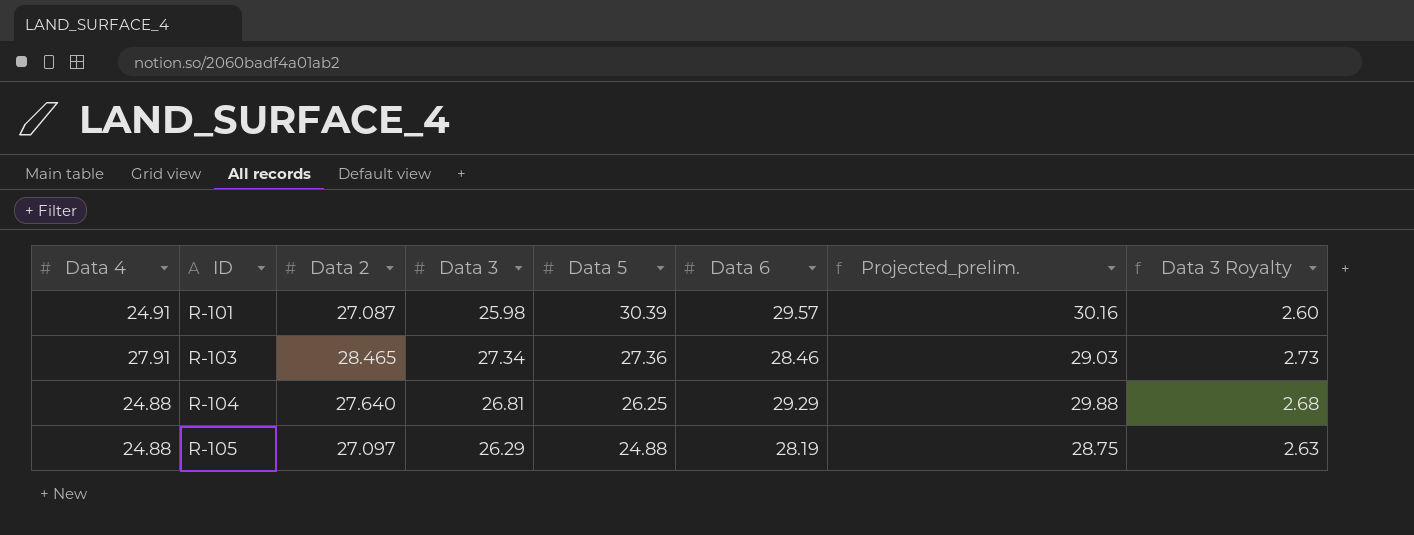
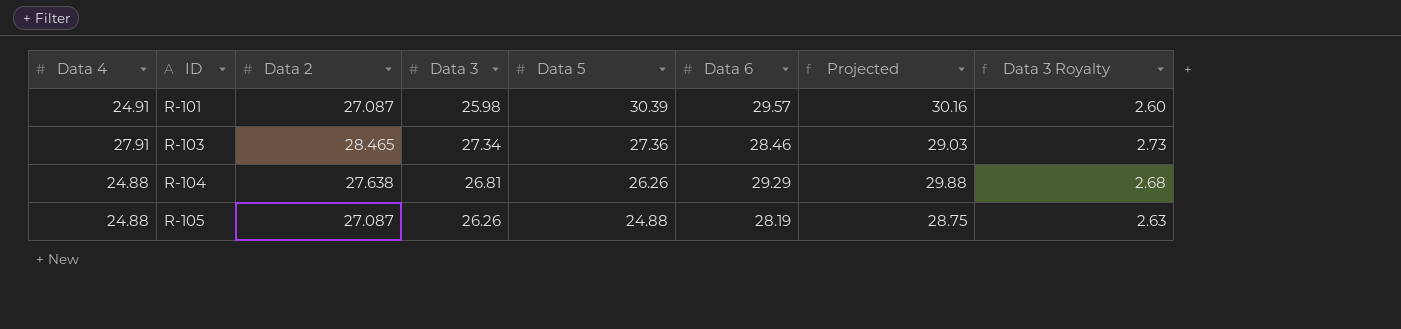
column name: Projected_prelim. -> Projected
R-104 | Data 2: 27.640 -> 27.638
R-104 | Data 5: 26.25 -> 26.26
R-105 | Data 2: 27.097 -> 27.087
R-105 | Data 3: 26.29 -> 26.26

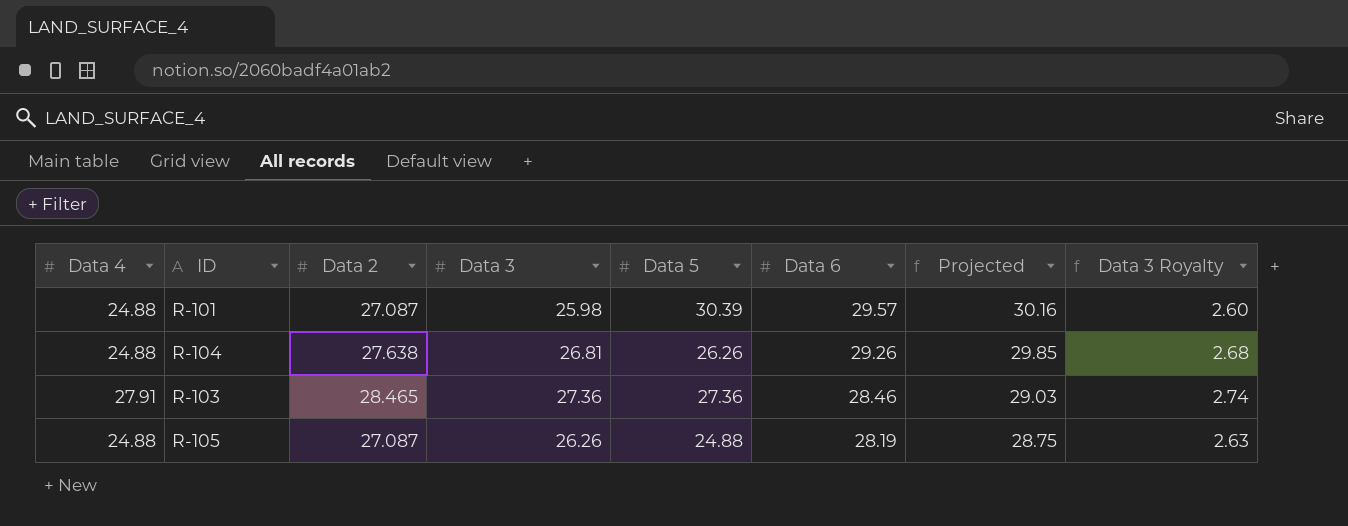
row order: ID ascending -> Data 6 descending
R-101 | Data 4: 24.91 -> 24.88
R-104 | Data 6: 29.29 -> 29.26
R-104 | Projected: 29.88 -> 29.85
R-103 | Data 3: 27.34 -> 27.36
R-103 | Data 3 Royalty: 2.73 -> 2.74

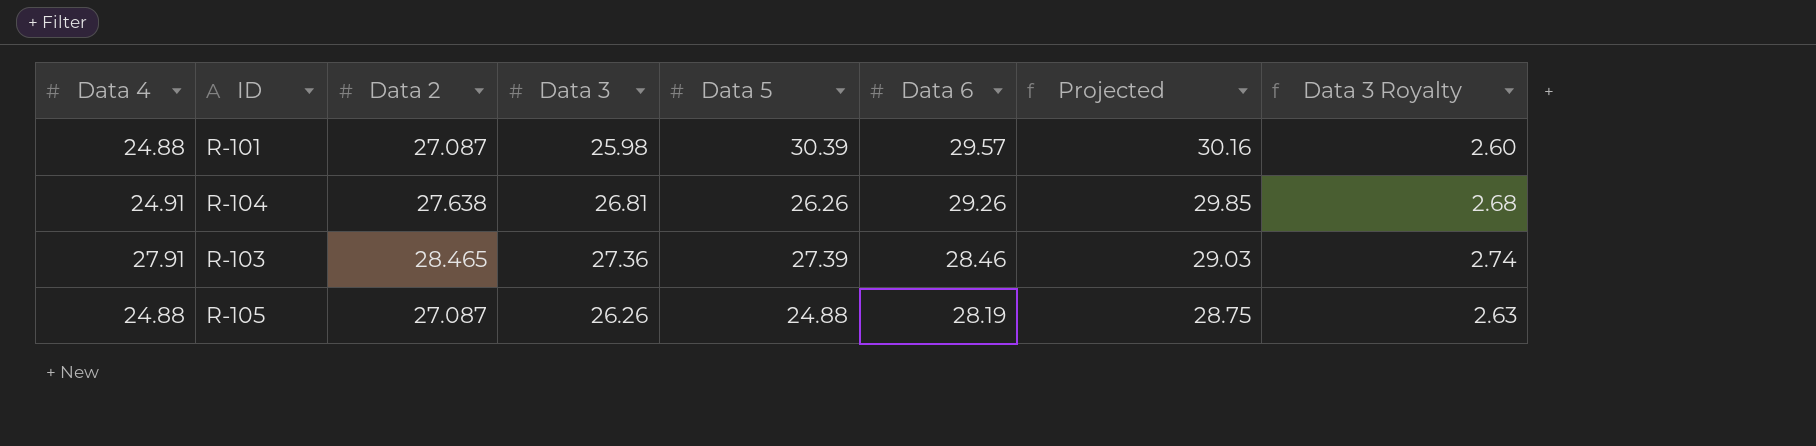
R-104 | Data 4: 24.88 -> 24.91
R-103 | Data 5: 27.36 -> 27.39

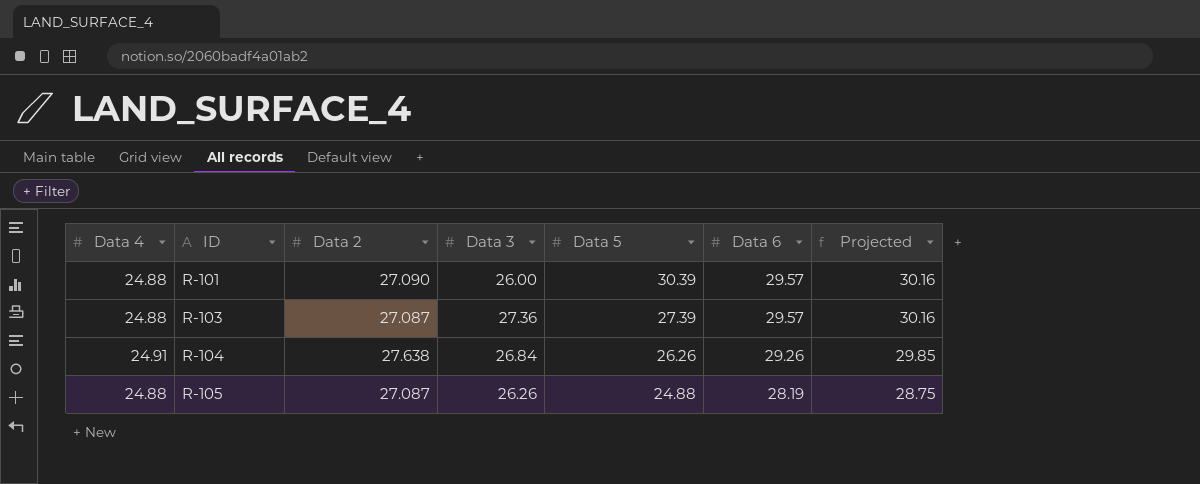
row order: Data 6 descending -> ID ascending
column Data 3 Royalty | formula: [Data 3] * 0.1 -> none
R-101 | Data 2: 27.087 -> 27.090
R-101 | Data 3: 25.98 -> 26.00
R-103 | Data 4: 27.91 -> 24.88
R-103 | Data 2: 28.465 -> 27.087
R-103 | Data 6: 28.46 -> 29.57
R-103 | Projected: 29.03 -> 30.16
R-104 | Data 3: 26.81 -> 26.84

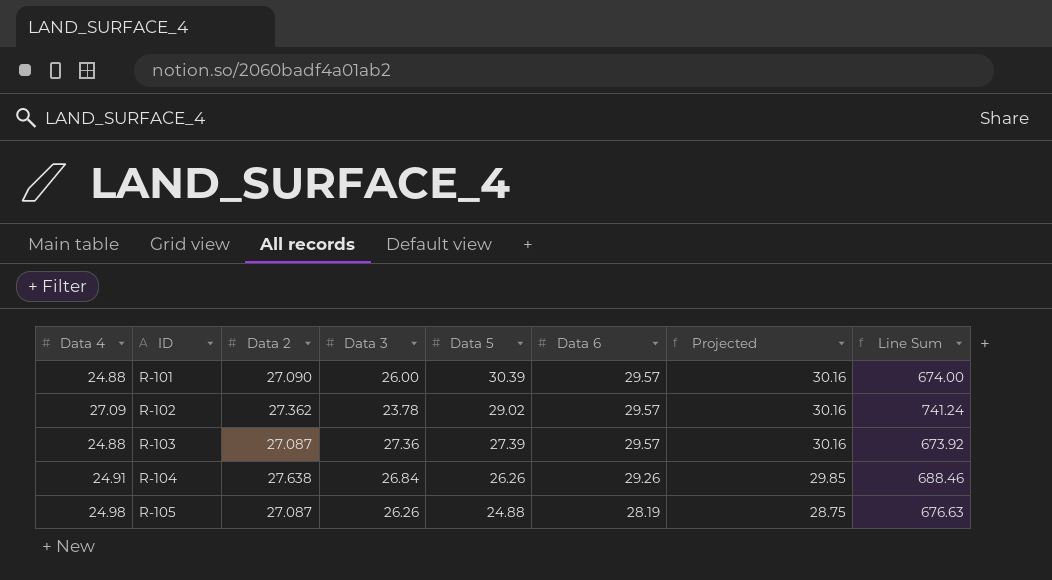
column Line Sum | formula: none -> [Data 4] * [Data 2]
row R-102: none -> 27.09 | 27.362 | 23.78 | 29.02 | 29.57 | 30.16 | 741.24
R-105 | Data 4: 24.88 -> 24.98

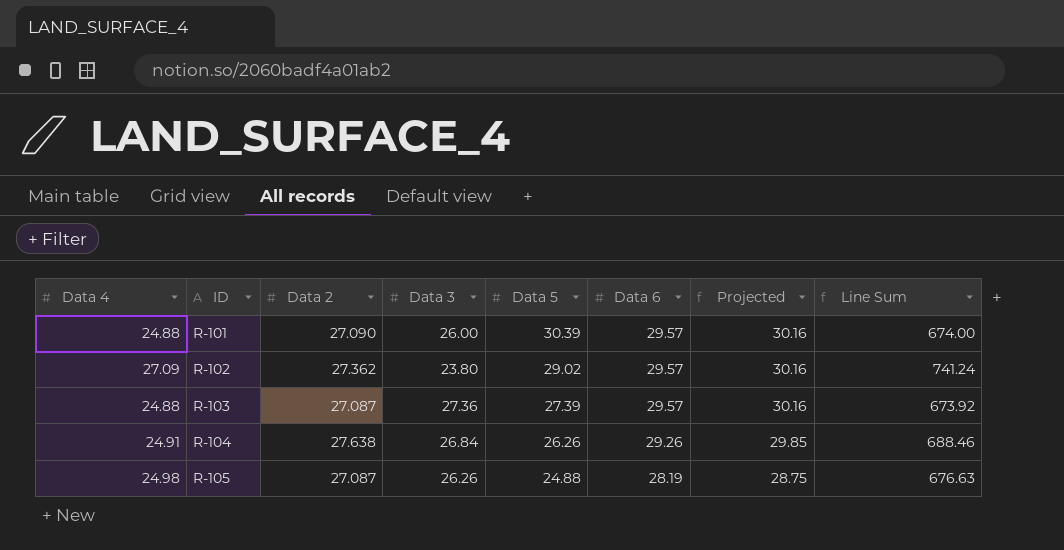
R-102 | Data 3: 23.78 -> 23.80

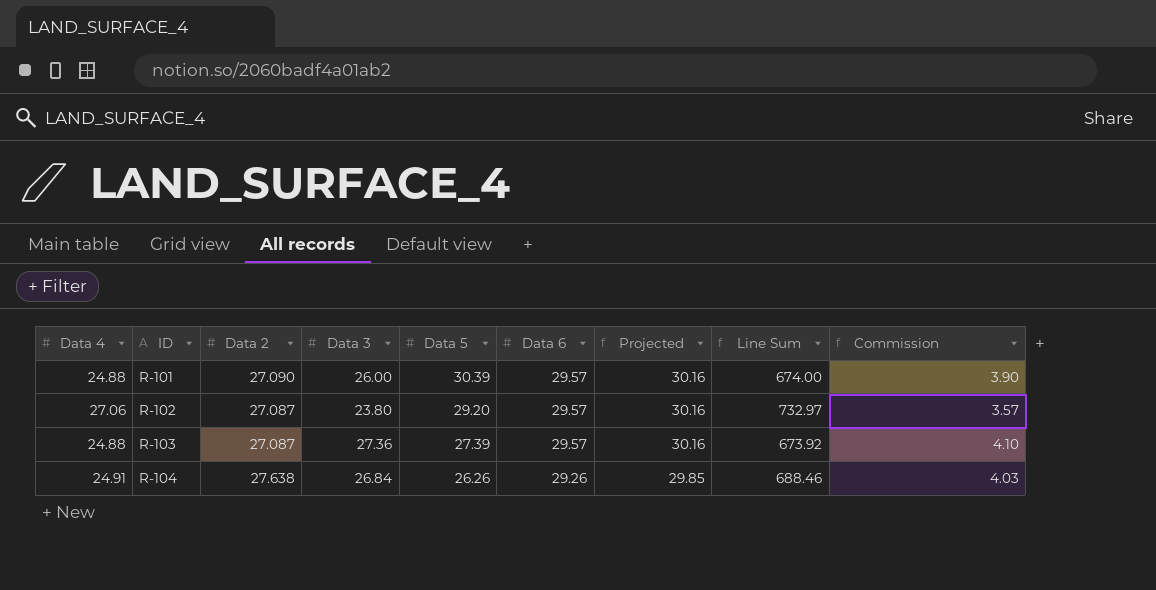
column Commission | formula: none -> [Data 3] * 0.15
row R-105: 24.98 | 27.087 | 26.26 | 24.88 | 28.19 | 28.75 | 676.63 -> none
R-102 | Data 4: 27.09 -> 27.06
R-102 | Data 2: 27.362 -> 27.087
R-102 | Data 5: 29.02 -> 29.20
R-102 | Line Sum: 741.24 -> 732.97

